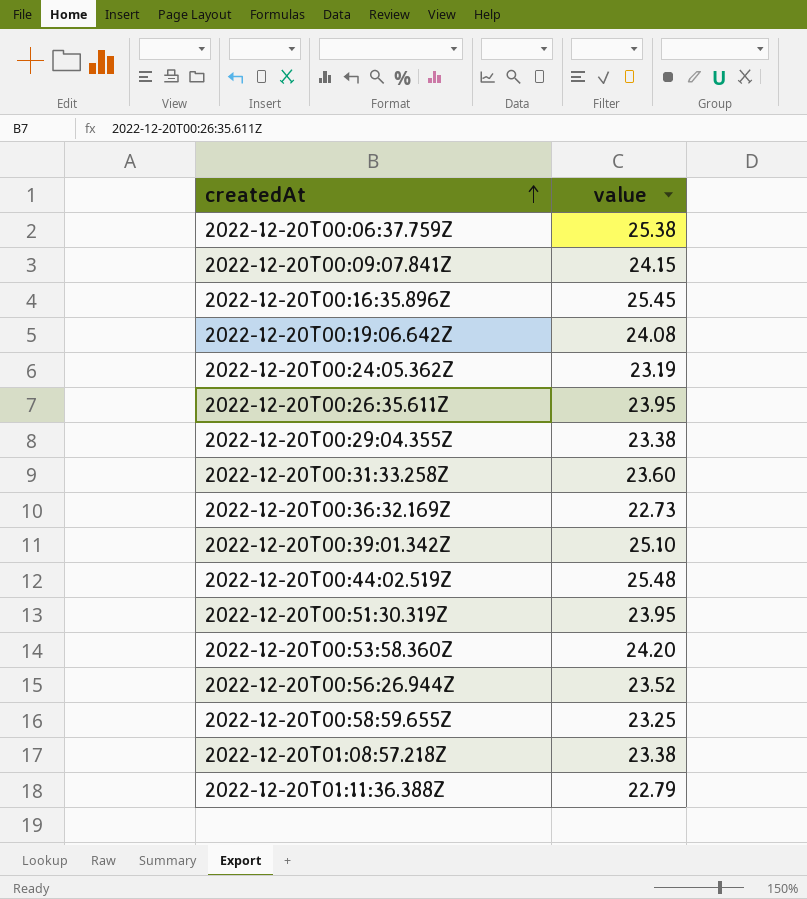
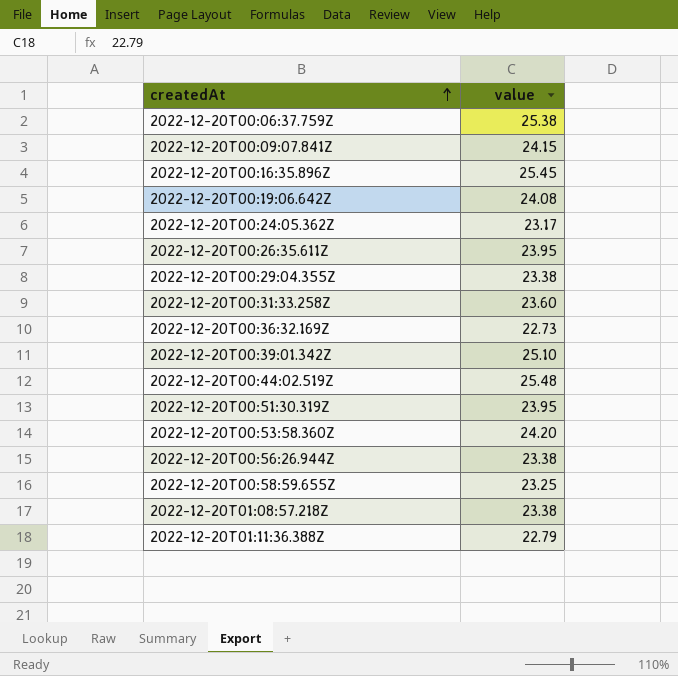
2022-12-20T00:24:05.362Z | value: 23.19 -> 23.17
2022-12-20T00:56:26.944Z | value: 23.52 -> 23.38

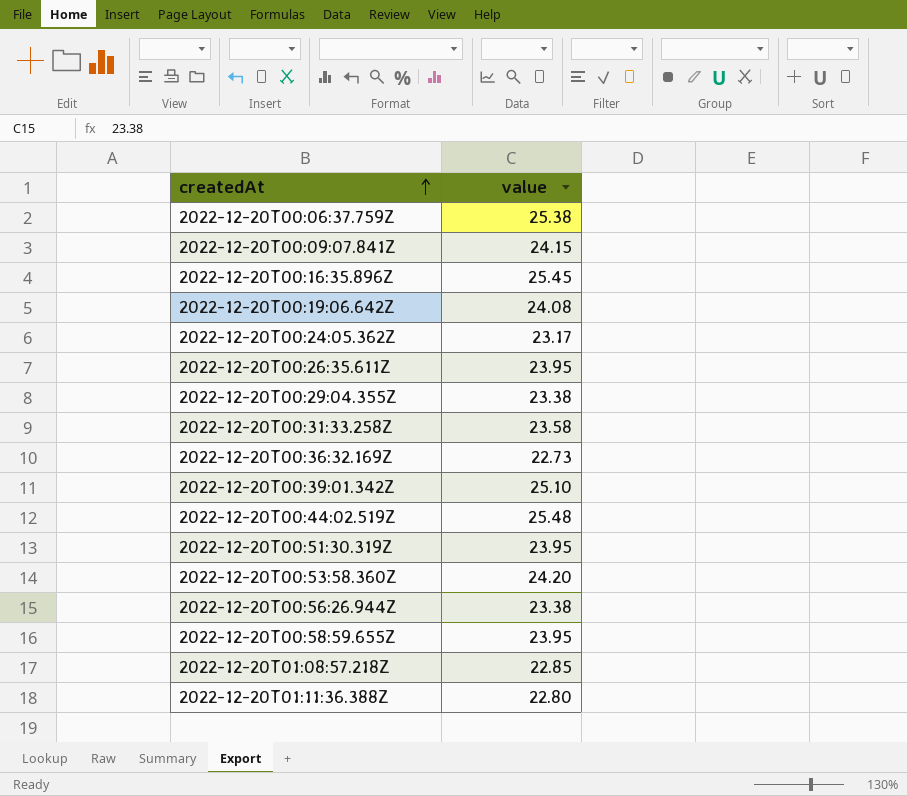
2022-12-20T00:31:33.258Z | value: 23.60 -> 23.58
2022-12-20T00:58:59.655Z | value: 23.25 -> 23.95
2022-12-20T01:08:57.218Z | value: 23.38 -> 22.85
2022-12-20T01:11:36.388Z | value: 22.79 -> 22.80

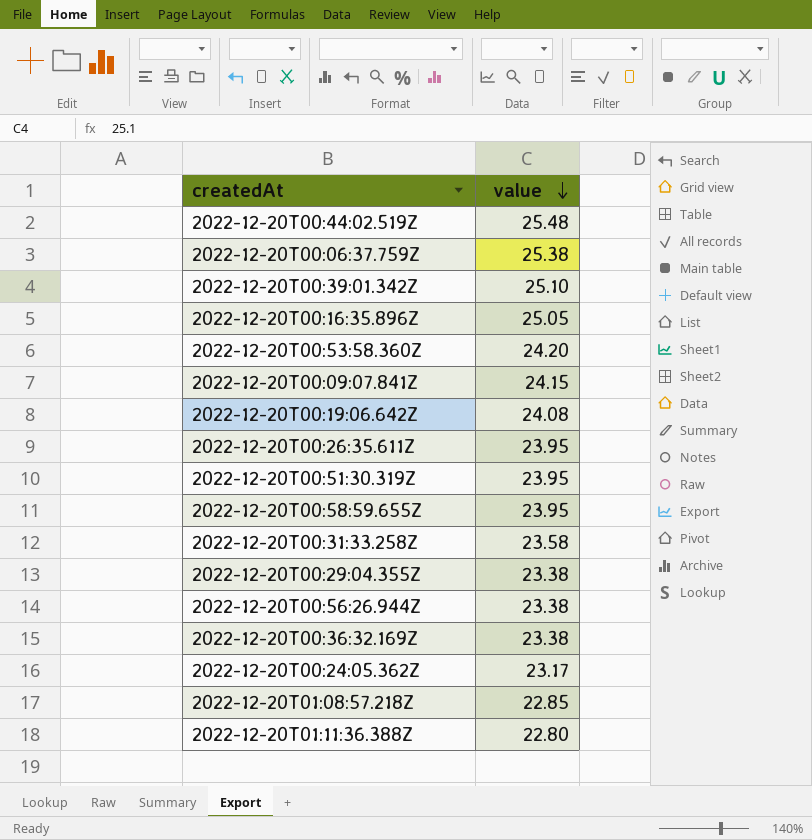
row order: createdAt ascending -> value descending
2022-12-20T00:16:35.896Z | value: 25.45 -> 25.05
2022-12-20T00:36:32.169Z | value: 22.73 -> 23.38

